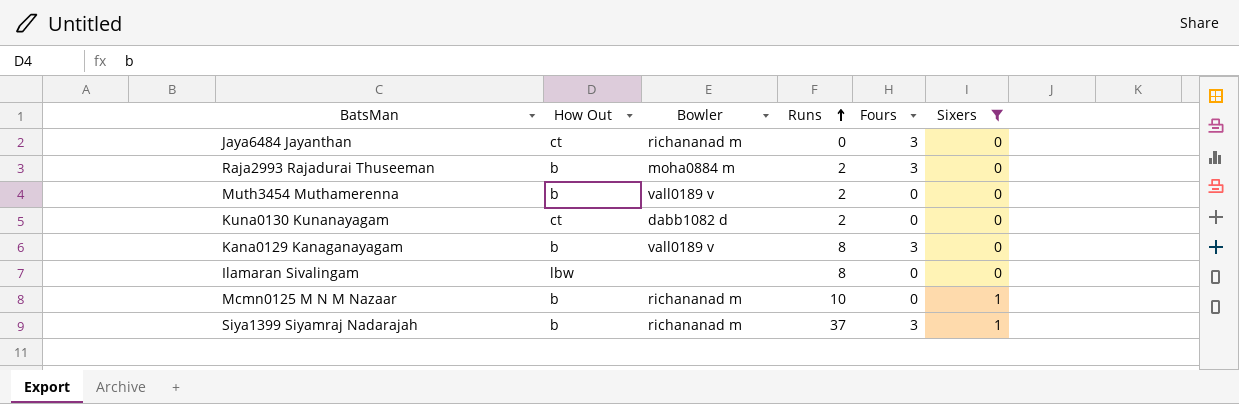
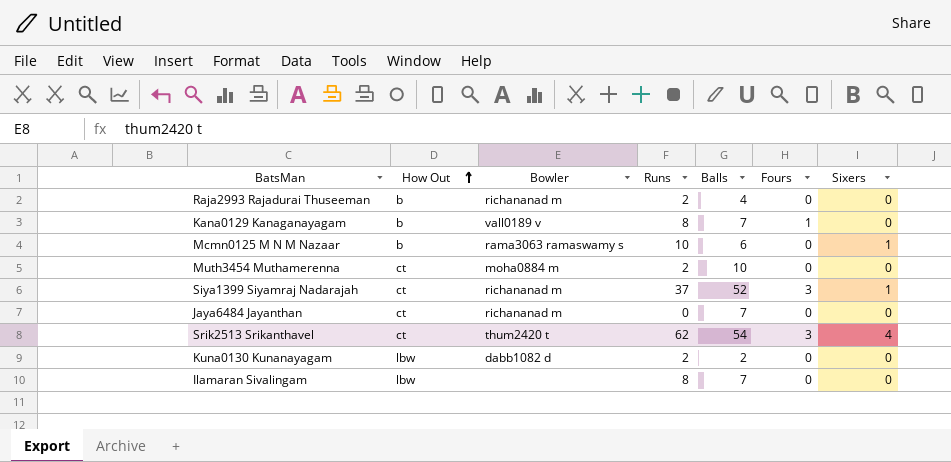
filter: Sixers != 4 -> none
row order: Runs ascending -> How Out ascending
column Balls | position: none -> 5
Raja2993 Rajadurai Thuseeman | Bowler: moha0884 m -> richananad m
Raja2993 Rajadurai Thuseeman | Fours: 3 -> 0
Kana0129 Kanaganayagam | Fours: 3 -> 1
Mcmn0125 M N M Nazaar | Bowler: richananad m -> rama3063 ramaswamy s
Muth3454 Muthamerenna | How Out: b -> ct
Muth3454 Muthamerenna | Bowler: vall0189 v -> moha0884 m
Siya1399 Siyamraj Nadarajah | How Out: b -> ct
Jaya6484 Jayanthan | Fours: 3 -> 0
Kuna0130 Kunanayagam | How Out: ct -> lbw

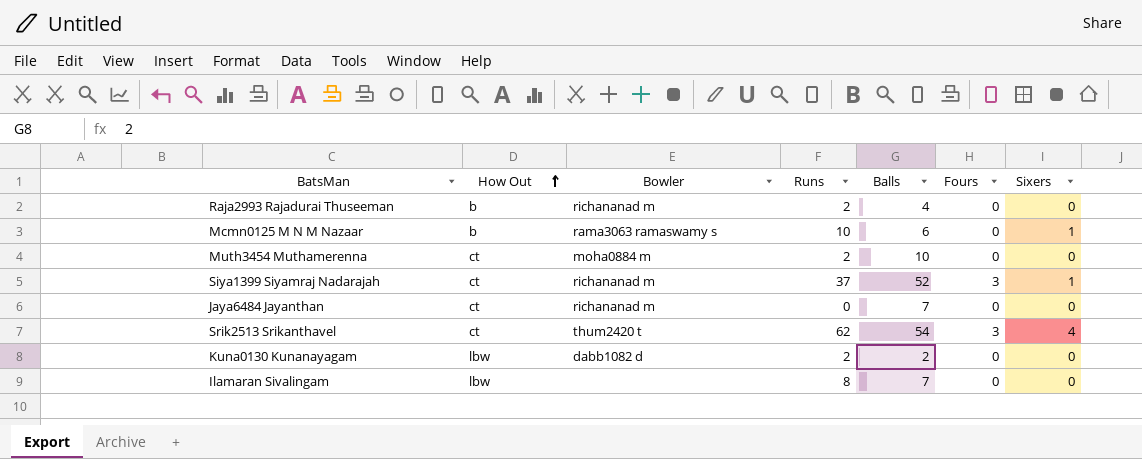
row Kana0129 Kanaganayagam: b | vall0189 v | 8 | 7 | 1 | 0 -> none

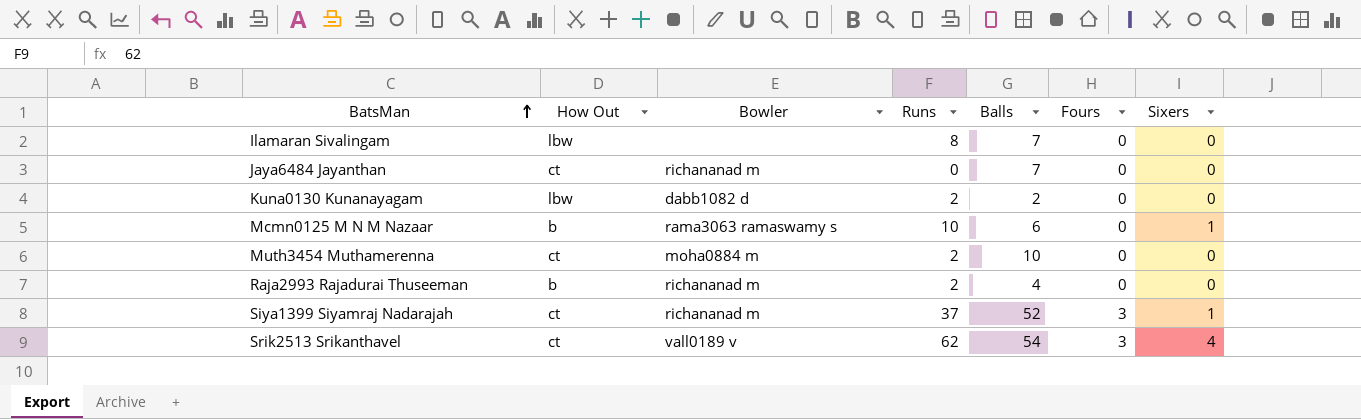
row order: How Out ascending -> BatsMan ascending
Srik2513 Srikanthavel | Bowler: thum2420 t -> vall0189 v

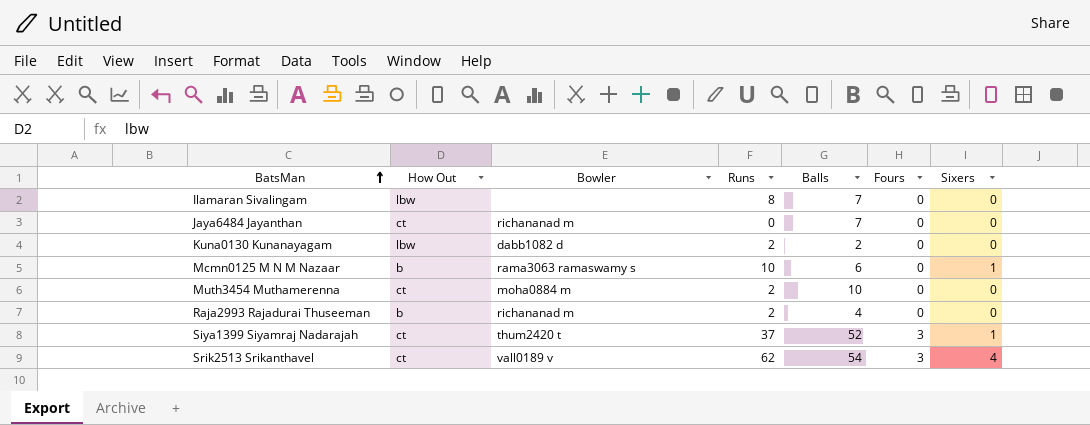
Siya1399 Siyamraj Nadarajah | Bowler: richananad m -> thum2420 t

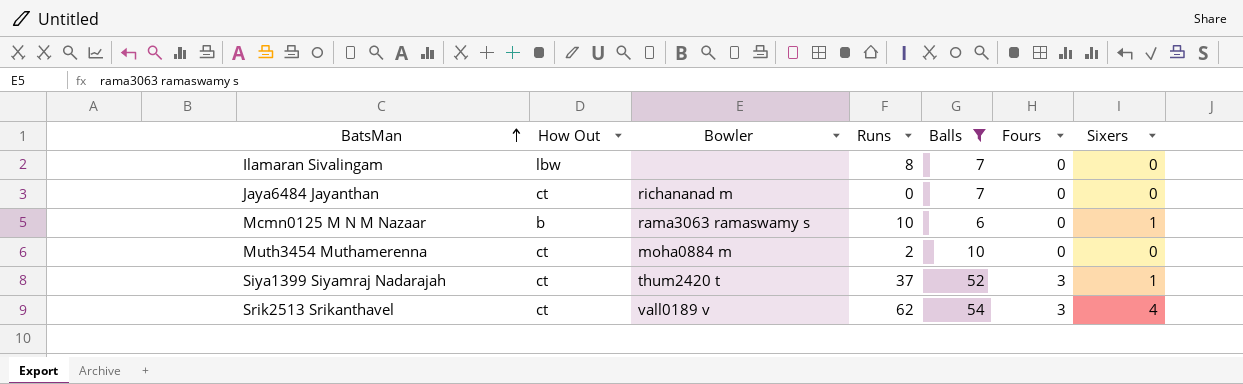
filter: none -> Balls >= 6

